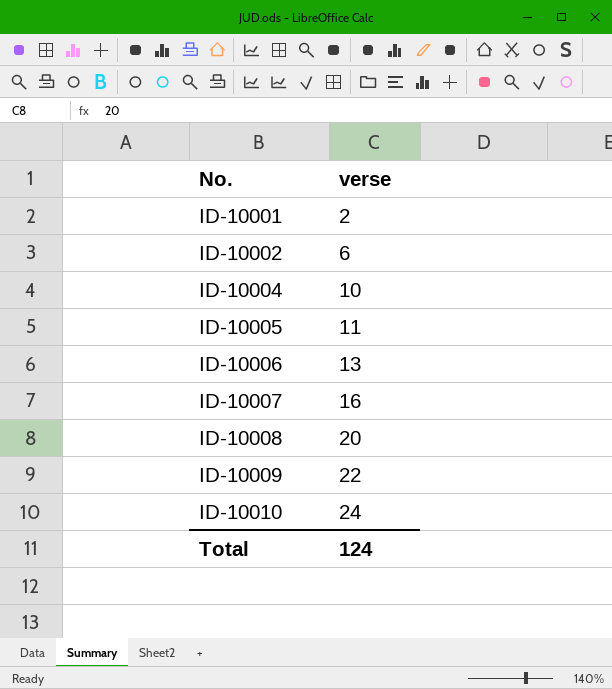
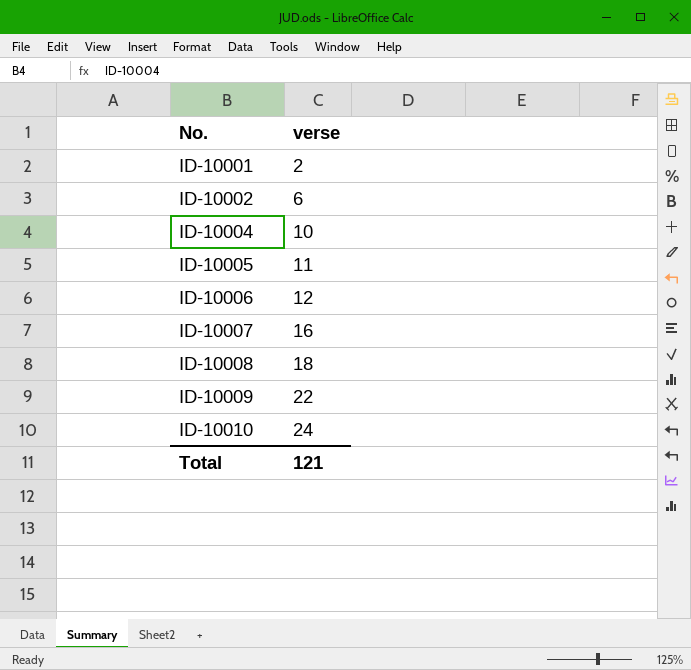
ID-10006 | verse: 13 -> 12
ID-10008 | verse: 20 -> 18
Total | verse: 124 -> 121

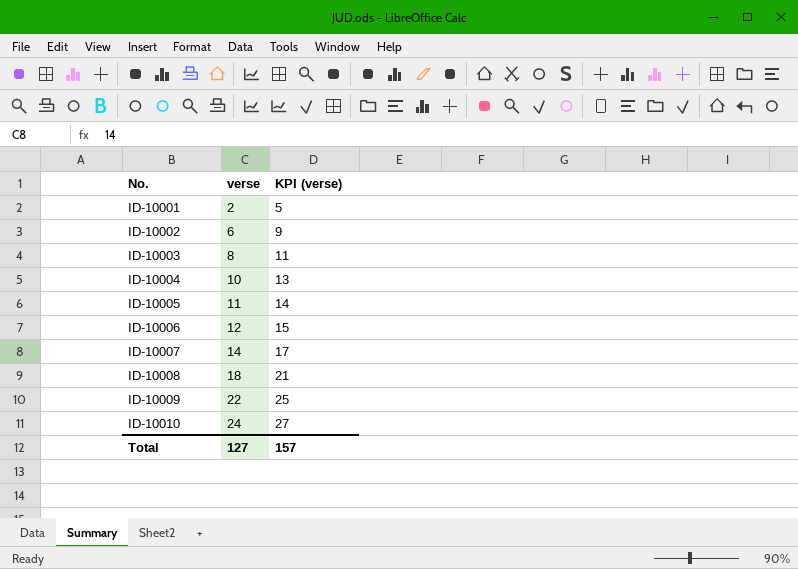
column KPI (verse) | formula: none -> [verse] + 3
row ID-10003: none -> 8 | 11
ID-10007 | verse: 16 -> 14
Total | verse: 121 -> 127

